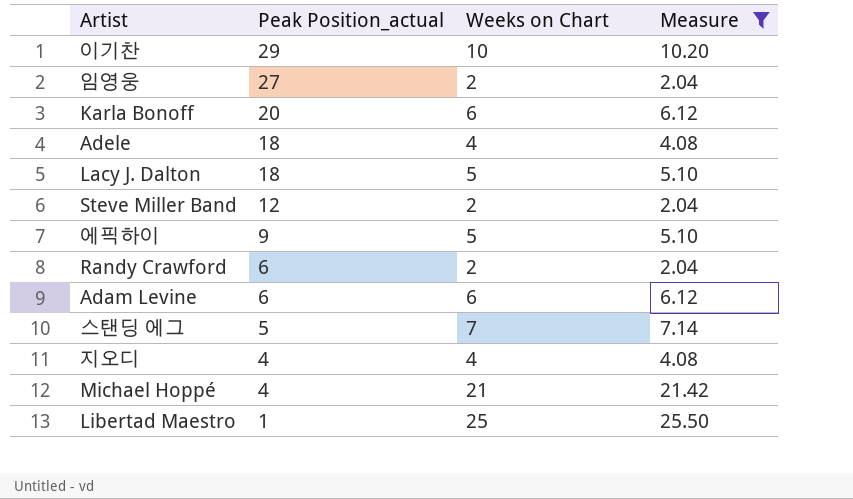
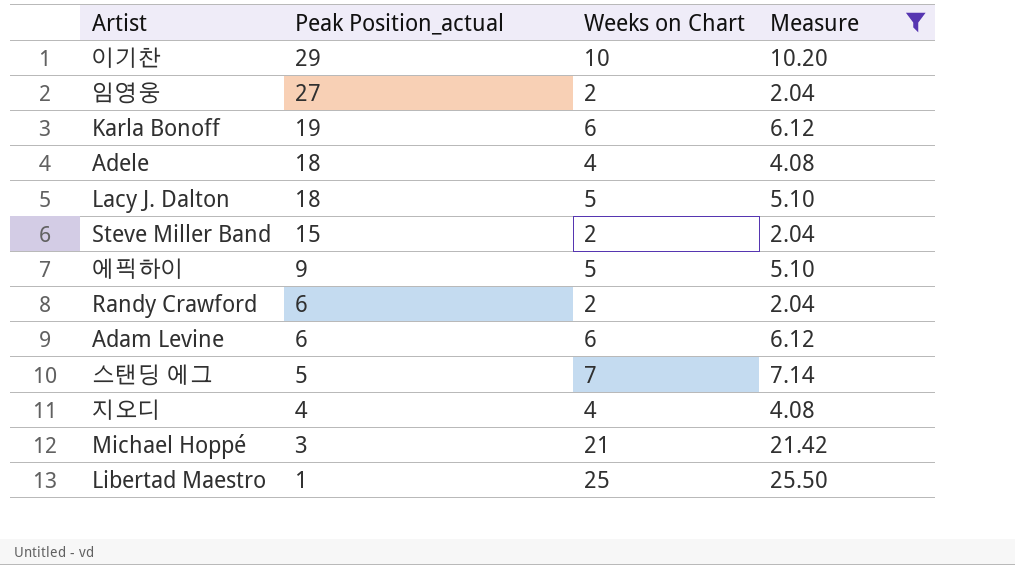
Karla Bonoff | Peak Position_actual: 20 -> 19
Steve Miller Band | Peak Position_actual: 12 -> 15
Michael Hoppé | Peak Position_actual: 4 -> 3

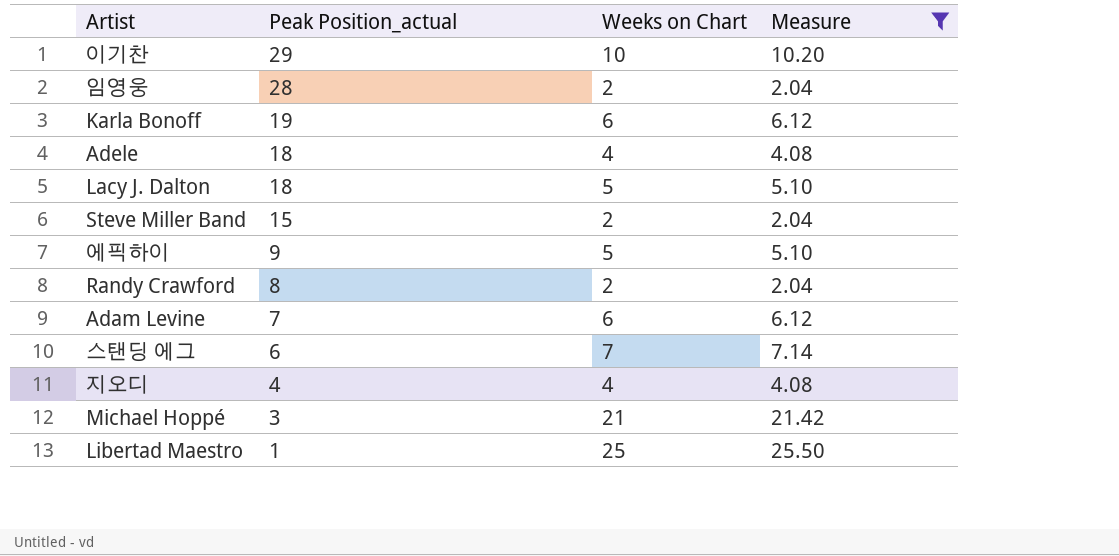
임영웅 | Peak Position_actual: 27 -> 28
Randy Crawford | Peak Position_actual: 6 -> 8
Adam Levine | Peak Position_actual: 6 -> 7
스탠딩 에그 | Peak Position_actual: 5 -> 6

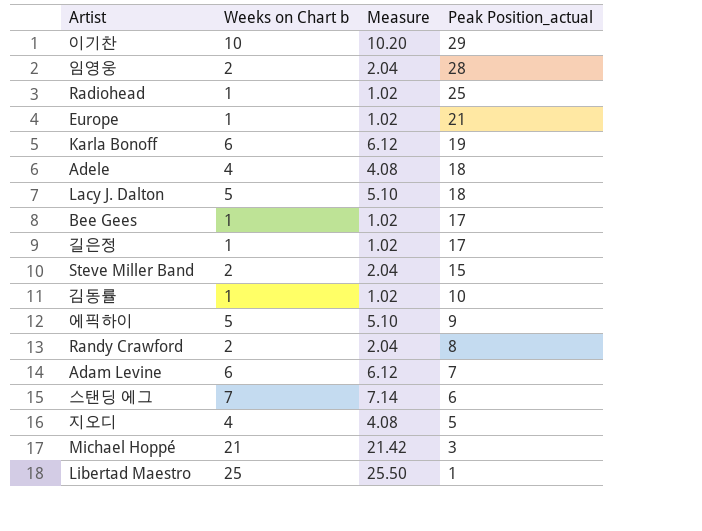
filter: Measure != 1.02 -> none
column name: Weeks on Chart -> Weeks on Chart b
column Peak Position_actual | position: 2 -> 4
지오디 | Peak Position_actual: 4 -> 5

